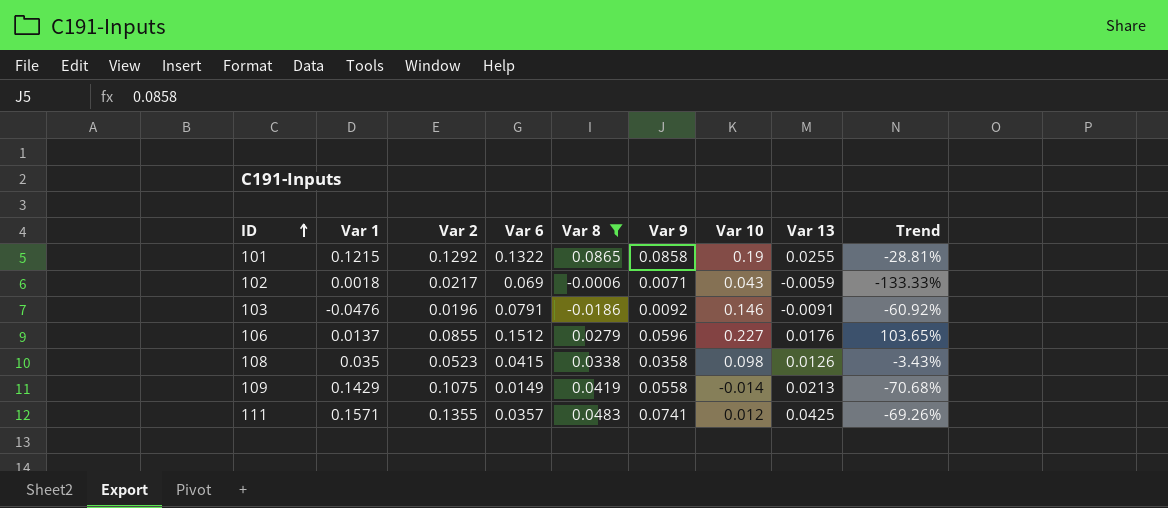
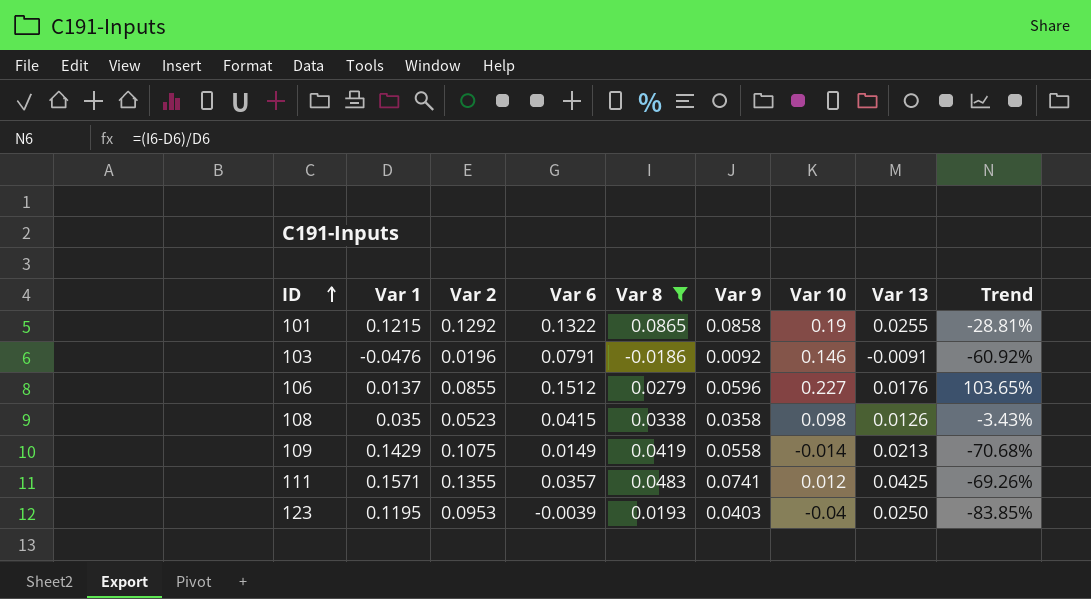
row 102: 0.0018 | 0.0217 | 0.069 | -0.0006 | 0.0071 | 0.043 | -0.0059 | -133.33% -> none
row 123: none -> 0.1195 | 0.0953 | -0.0039 | 0.0193 | 0.0403 | -0.04 | 0.0250 | -83.85%

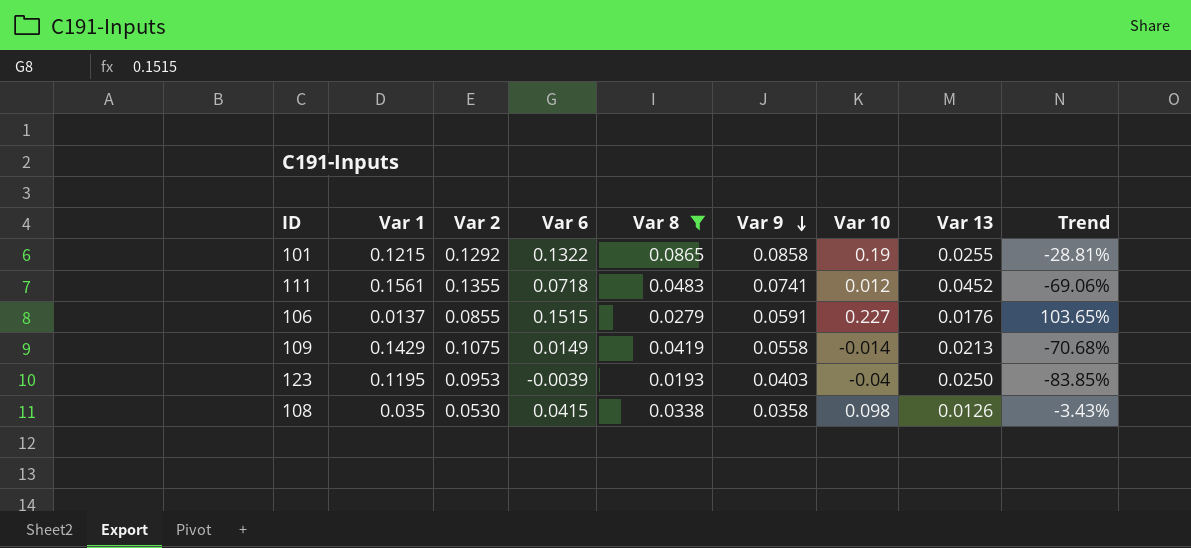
row order: ID ascending -> Var 9 descending
row 103: -0.0476 | 0.0196 | 0.0791 | -0.0186 | 0.0092 | 0.146 | -0.0091 | -60.92% -> none
111 | Var 1: 0.1571 -> 0.1561
111 | Var 6: 0.0357 -> 0.0718
111 | Var 13: 0.0425 -> 0.0452
111 | Trend: -69.26% -> -69.06%
106 | Var 6: 0.1512 -> 0.1515
106 | Var 9: 0.0596 -> 0.0591
108 | Var 2: 0.0523 -> 0.0530

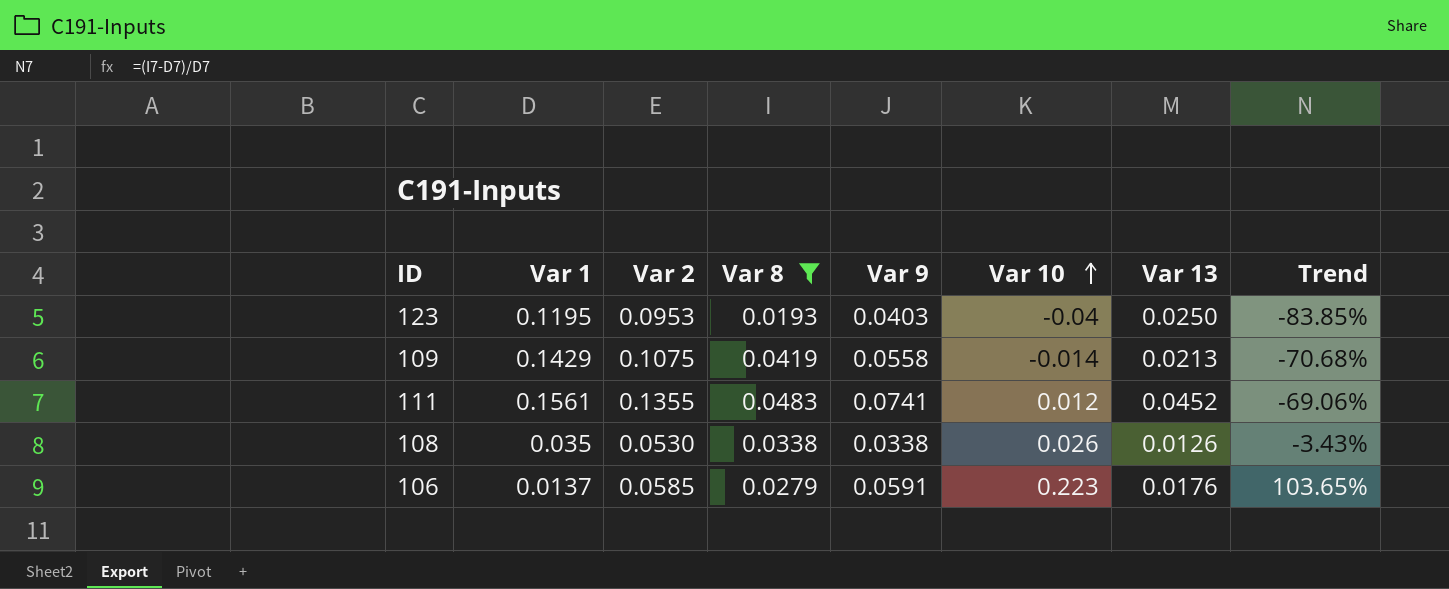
row order: Var 9 descending -> Var 10 ascending
column Var 6 | position: 4 -> none
row 101: 0.1215 | 0.1292 | 0.1322 | 0.0865 | 0.0858 | 0.19 | 0.0255 | -28.81% -> none
108 | Var 9: 0.0358 -> 0.0338
108 | Var 10: 0.098 -> 0.026
106 | Var 2: 0.0855 -> 0.0585
106 | Var 10: 0.227 -> 0.223

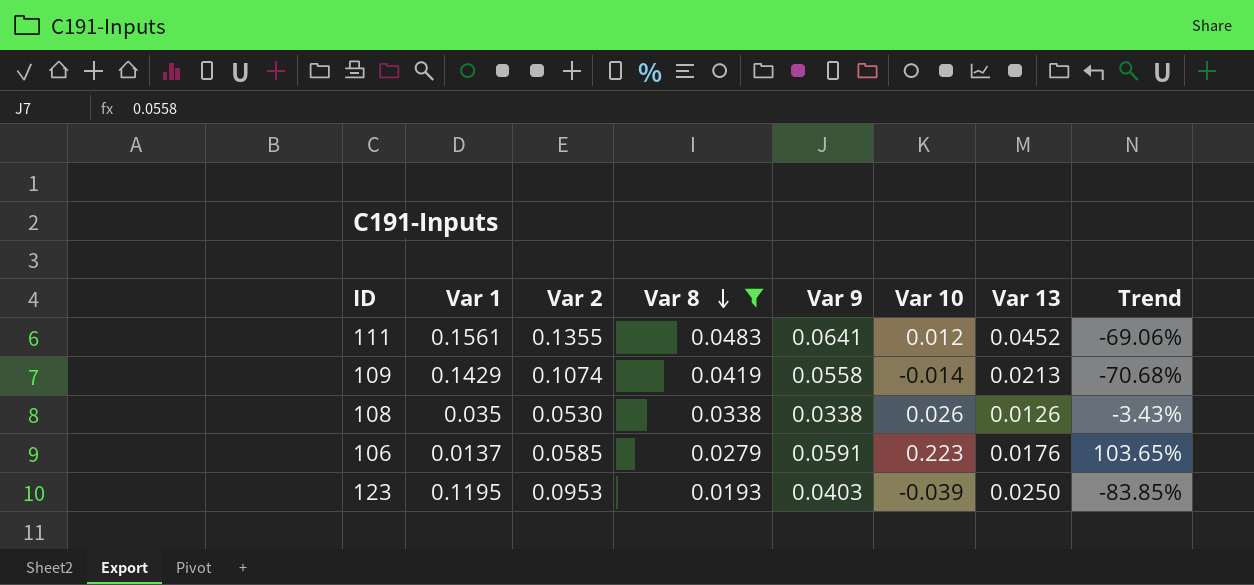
row order: Var 10 ascending -> Var 8 descending
111 | Var 9: 0.0741 -> 0.0641
109 | Var 2: 0.1075 -> 0.1074
123 | Var 10: -0.04 -> -0.039

